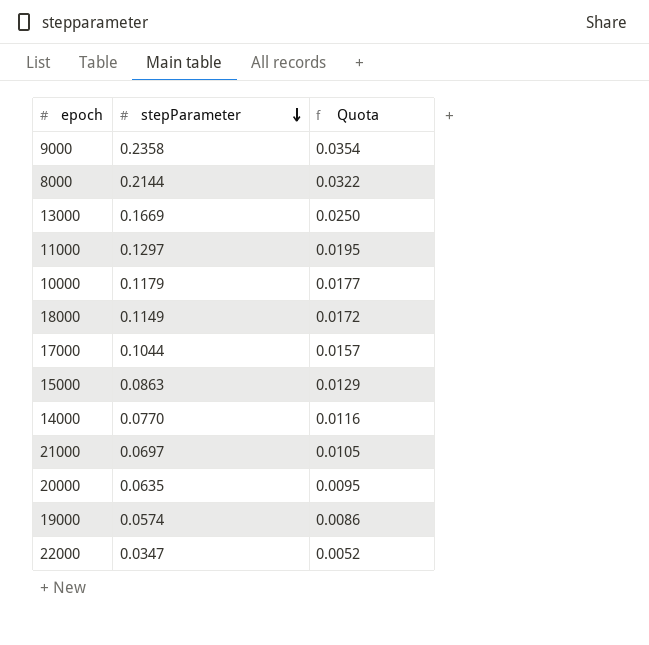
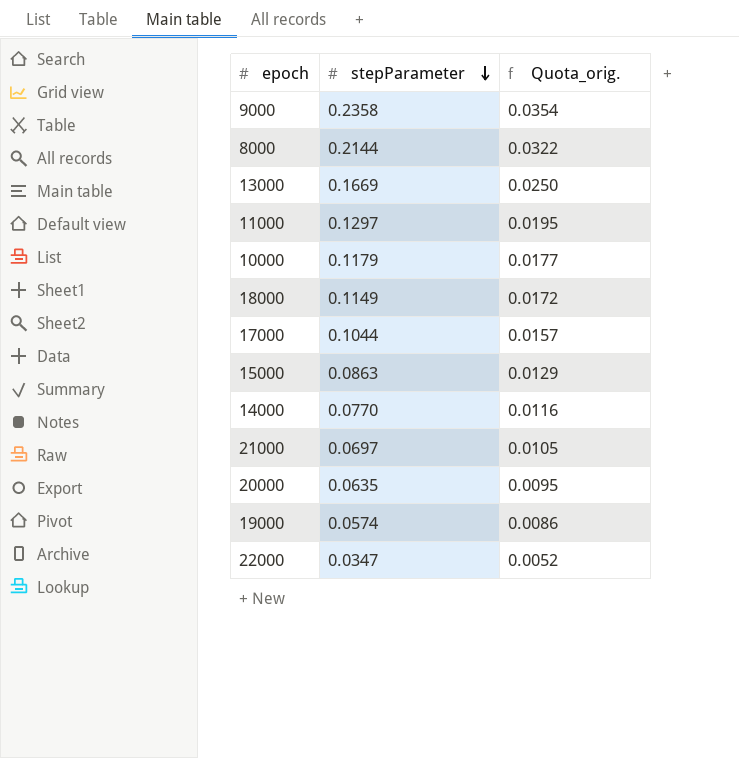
column name: Quota -> Quota_orig.

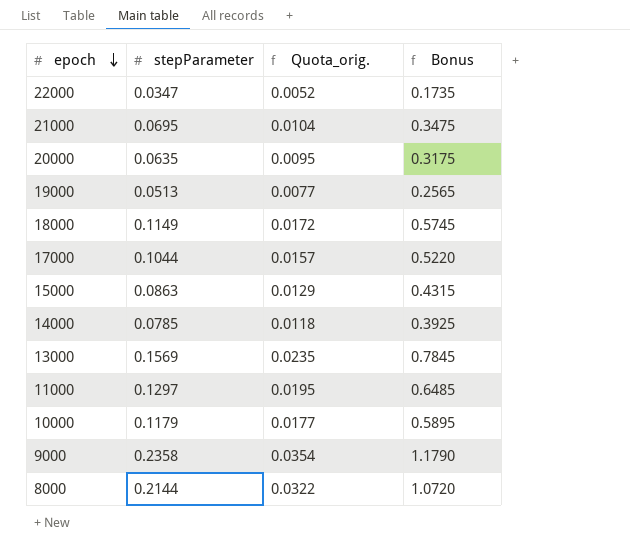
row order: stepParameter descending -> epoch descending
column Bonus | formula: none -> [stepParameter] * 5
21000 | stepParameter: 0.0697 -> 0.0695
21000 | Quota_orig.: 0.0105 -> 0.0104
19000 | stepParameter: 0.0574 -> 0.0513
19000 | Quota_orig.: 0.0086 -> 0.0077
14000 | stepParameter: 0.0770 -> 0.0785
14000 | Quota_orig.: 0.0116 -> 0.0118
13000 | stepParameter: 0.1669 -> 0.1569
13000 | Quota_orig.: 0.0250 -> 0.0235

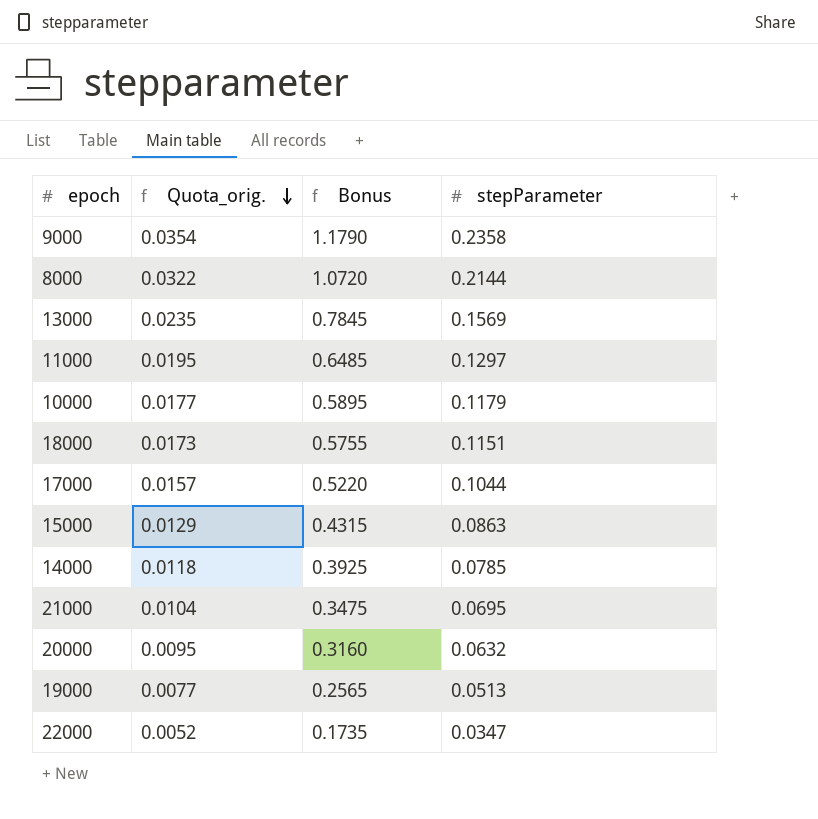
row order: epoch descending -> Quota_orig. descending
column stepParameter | position: 2 -> 4
18000 | Quota_orig.: 0.0172 -> 0.0173
18000 | Bonus: 0.5745 -> 0.5755
18000 | stepParameter: 0.1149 -> 0.1151
20000 | Bonus: 0.3175 -> 0.3160
20000 | stepParameter: 0.0635 -> 0.0632

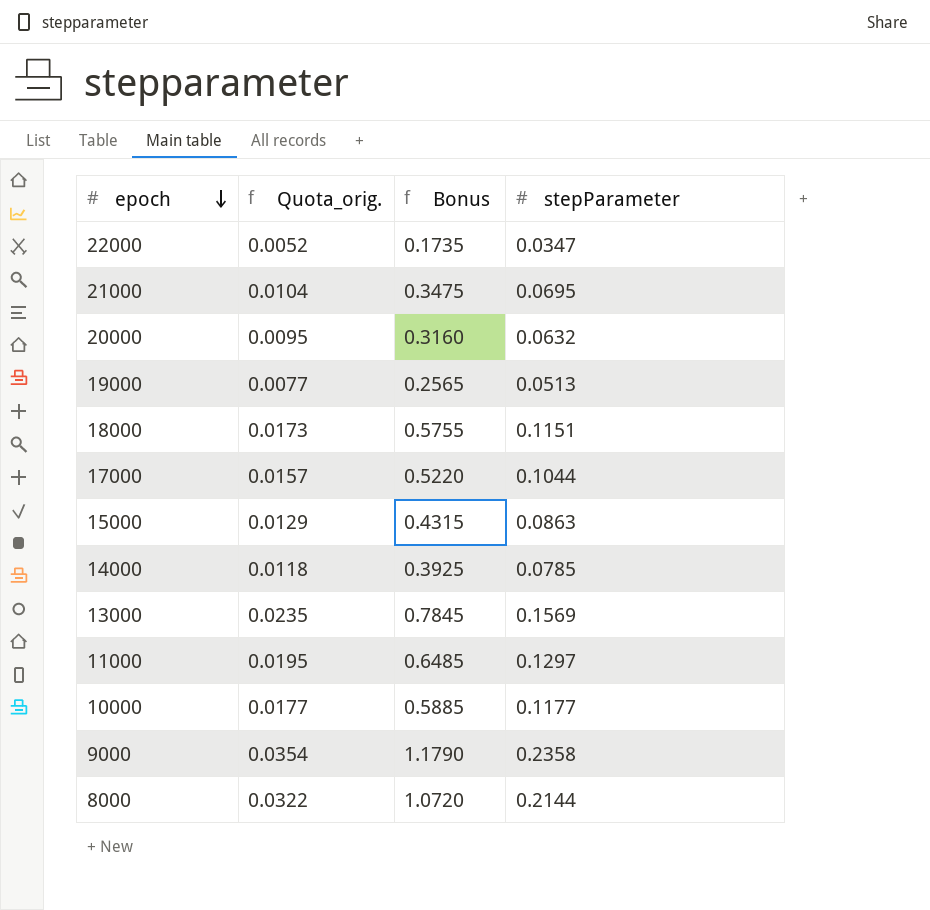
row order: Quota_orig. descending -> epoch descending
10000 | Bonus: 0.5895 -> 0.5885
10000 | stepParameter: 0.1179 -> 0.1177

